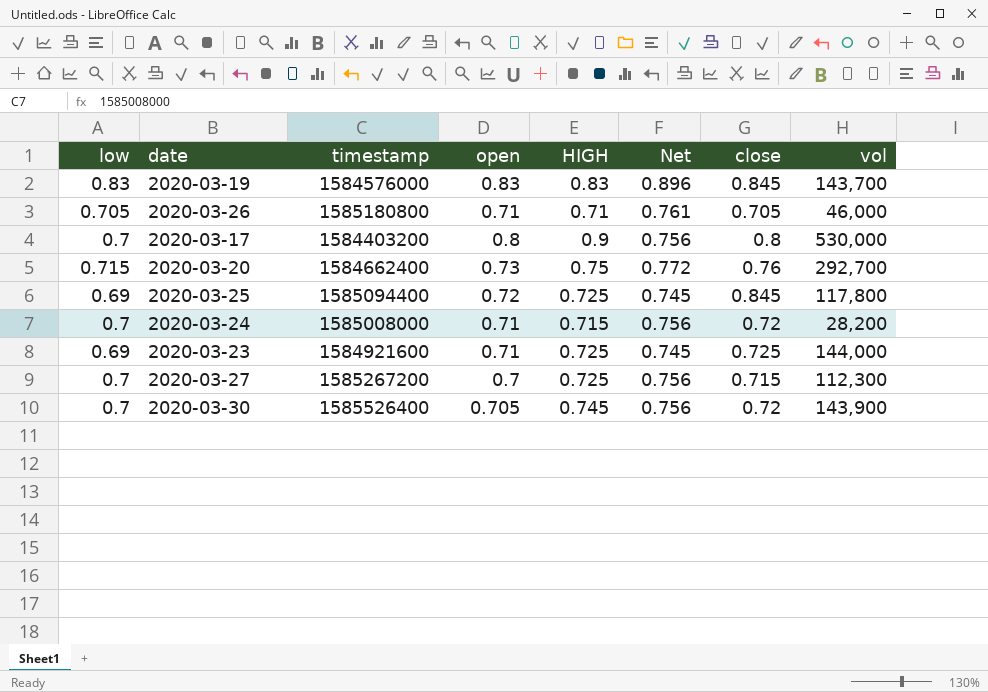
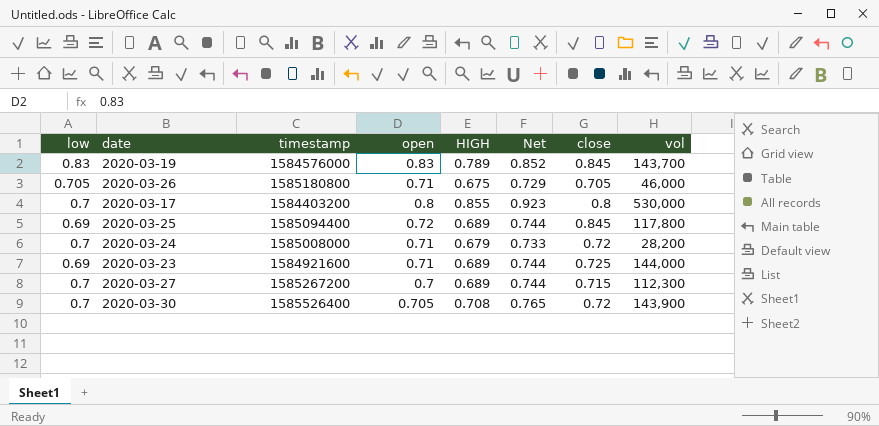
column Net | formula: [low] * 1.08 -> [HIGH] * 1.08
row 2020-03-20: 0.715 | 1584662400 | 0.73 | 0.75 | 0.772 | 0.76 | 292,700 -> none
2020-03-19 | HIGH: 0.83 -> 0.789
2020-03-26 | HIGH: 0.71 -> 0.675
2020-03-17 | HIGH: 0.9 -> 0.855
2020-03-25 | HIGH: 0.725 -> 0.689
2020-03-24 | HIGH: 0.715 -> 0.679
2020-03-23 | HIGH: 0.725 -> 0.689
2020-03-27 | HIGH: 0.725 -> 0.689
2020-03-30 | HIGH: 0.745 -> 0.708

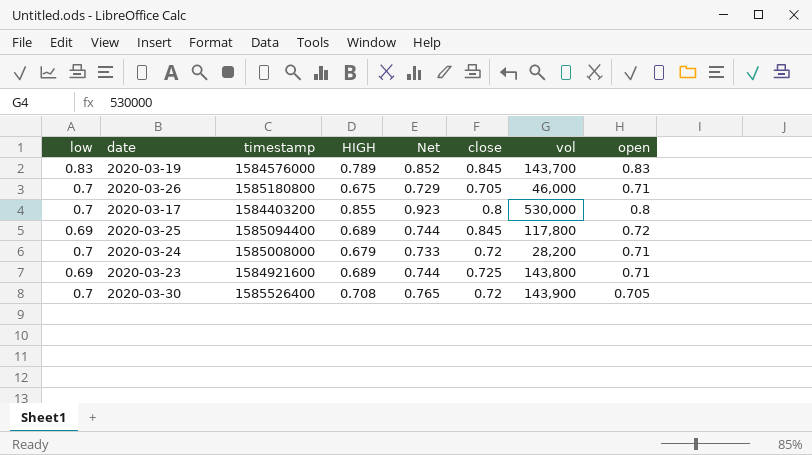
column open | position: 4 -> 8
row 2020-03-27: 0.7 | 1585267200 | 0.7 | 0.689 | 0.744 | 0.715 | 112,300 -> none
2020-03-26 | low: 0.705 -> 0.7
2020-03-23 | vol: 144,000 -> 143,800

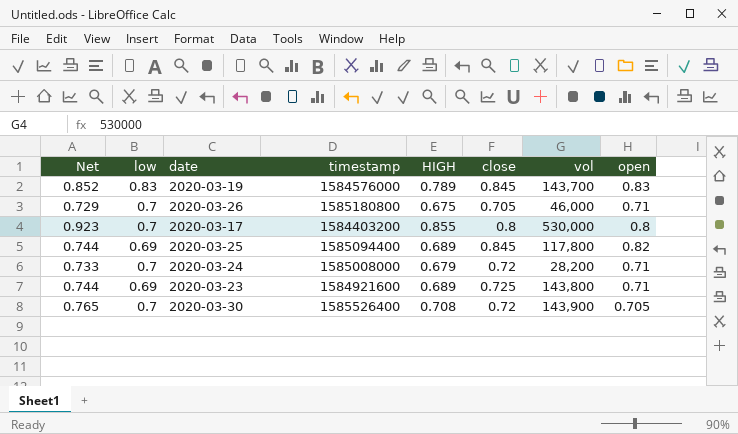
column Net | position: 5 -> 1
2020-03-25 | open: 0.72 -> 0.82

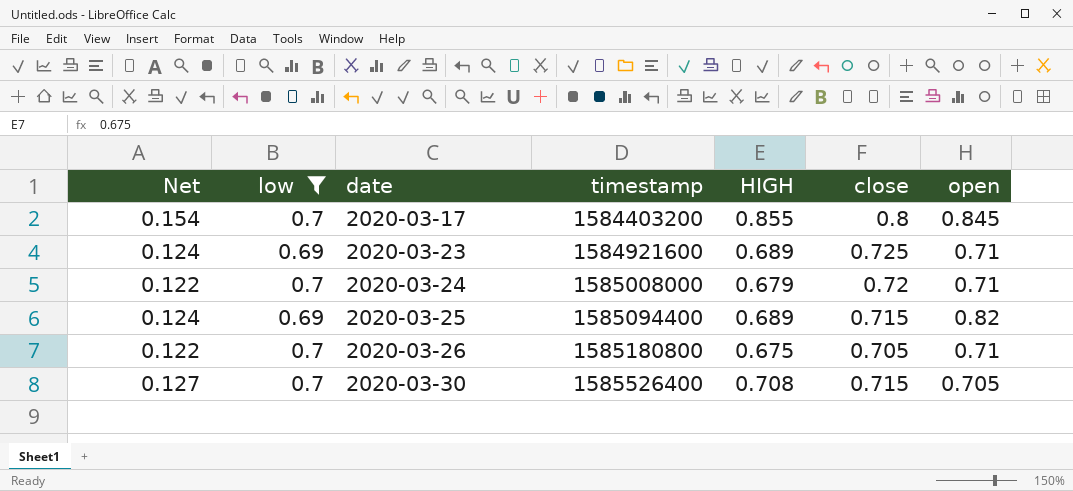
filter: none -> low != 0.83
row order: none -> date ascending
column vol | position: 7 -> none
column Net | formula: [HIGH] * 1.08 -> [HIGH] * 0.18
2020-03-17 | open: 0.8 -> 0.845
2020-03-25 | close: 0.845 -> 0.715
2020-03-30 | close: 0.72 -> 0.715

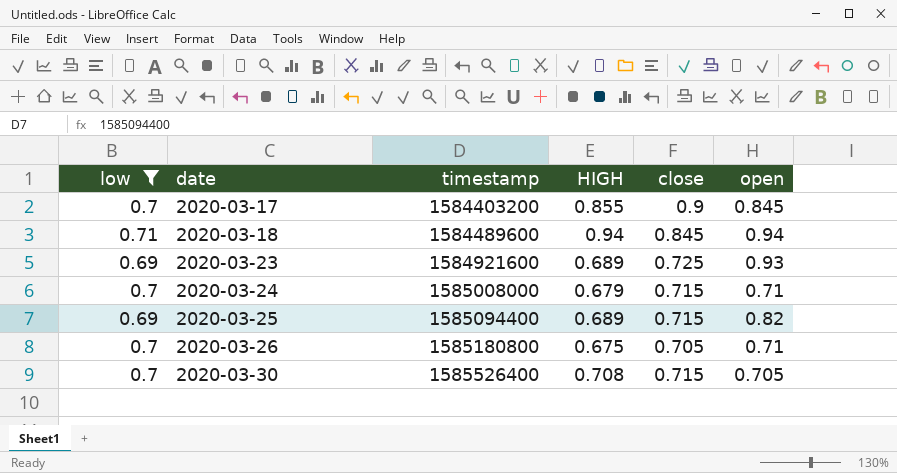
column Net | formula: [HIGH] * 0.18 -> none
2020-03-17 | close: 0.8 -> 0.9
row 2020-03-18: none -> 0.71 | 1584489600 | 0.94 | 0.845 | 0.94
2020-03-23 | open: 0.71 -> 0.93
2020-03-24 | close: 0.72 -> 0.715

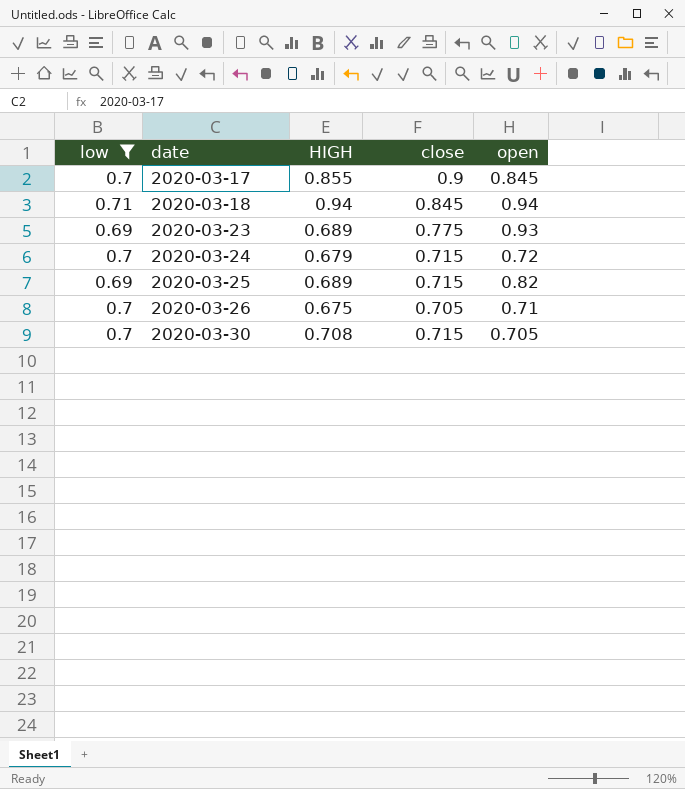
column timestamp | position: 3 -> none
2020-03-23 | close: 0.725 -> 0.775
2020-03-24 | open: 0.71 -> 0.72

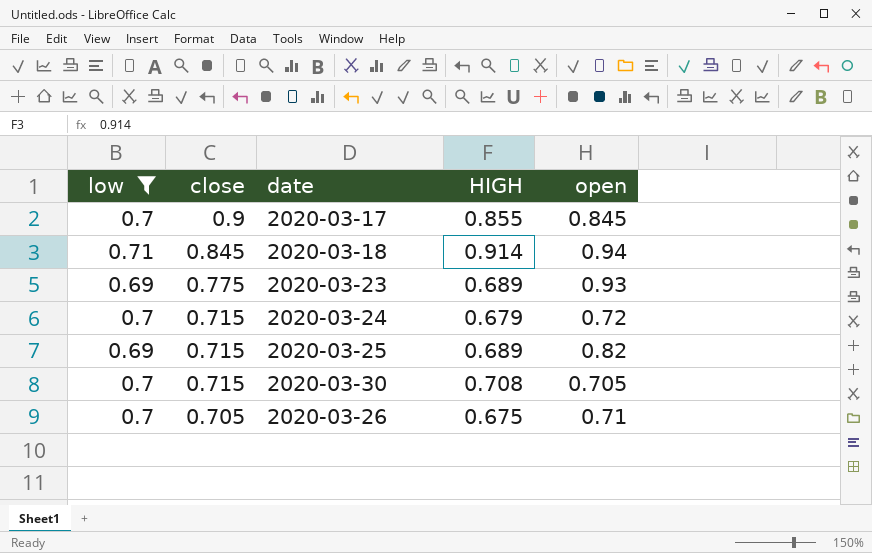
row order: date ascending -> close descending
column close | position: 4 -> 2
2020-03-18 | HIGH: 0.94 -> 0.914

